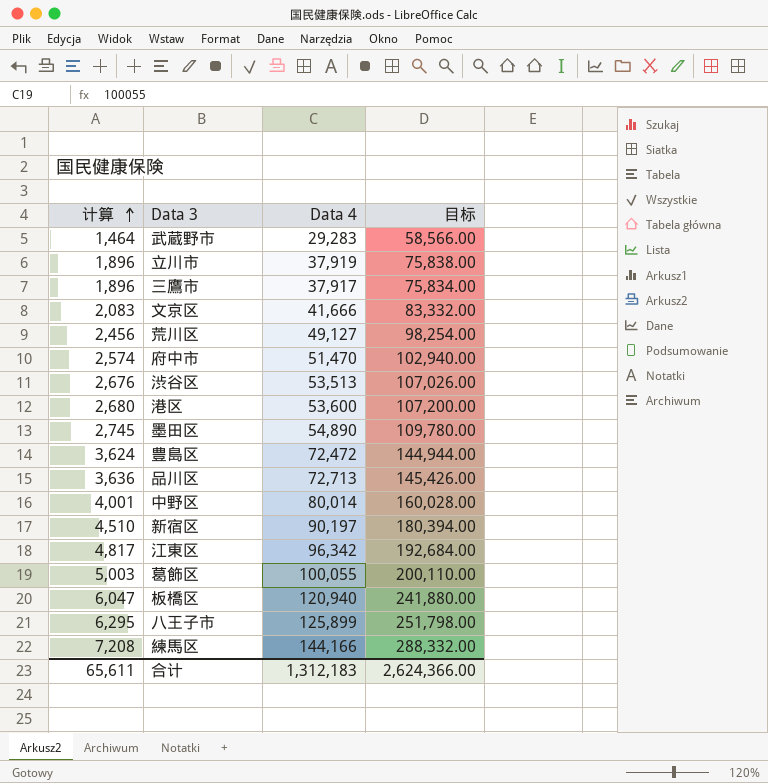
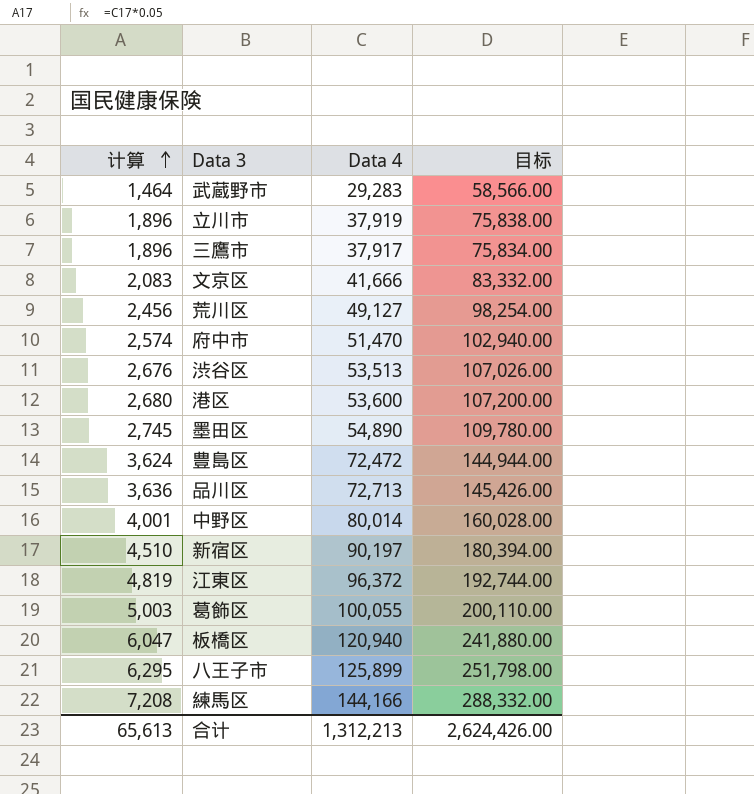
江東区 | 计算: 4,817 -> 4,819
江東区 | Data 4: 96,342 -> 96,372
江東区 | 目标: 192,684.00 -> 192,744.00
合计 | 计算: 65,611 -> 65,613
合计 | Data 4: 1,312,183 -> 1,312,213
合计 | 目标: 2,624,366.00 -> 2,624,426.00

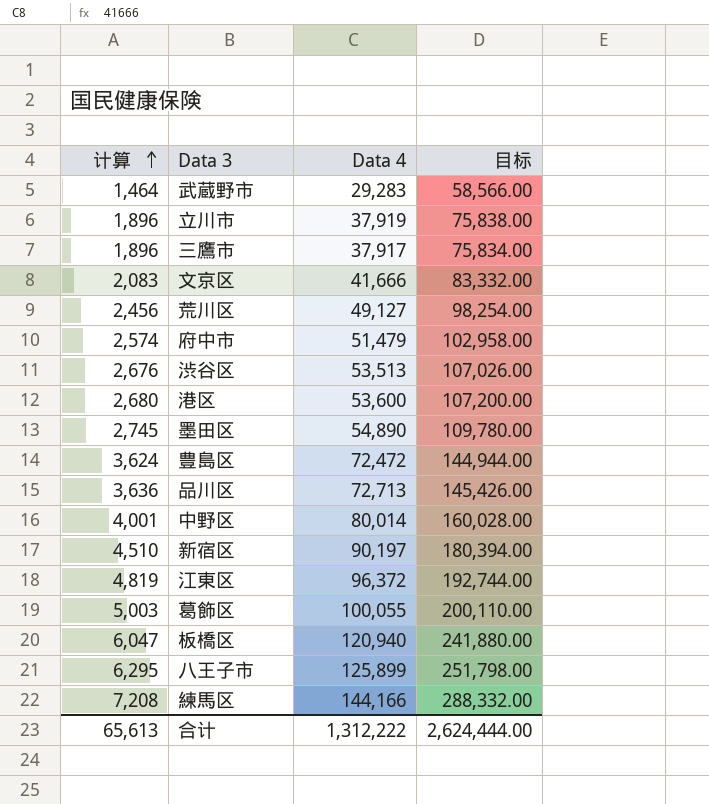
府中市 | Data 4: 51,470 -> 51,479
府中市 | 目标: 102,940.00 -> 102,958.00
合计 | Data 4: 1,312,213 -> 1,312,222
合计 | 目标: 2,624,426.00 -> 2,624,444.00

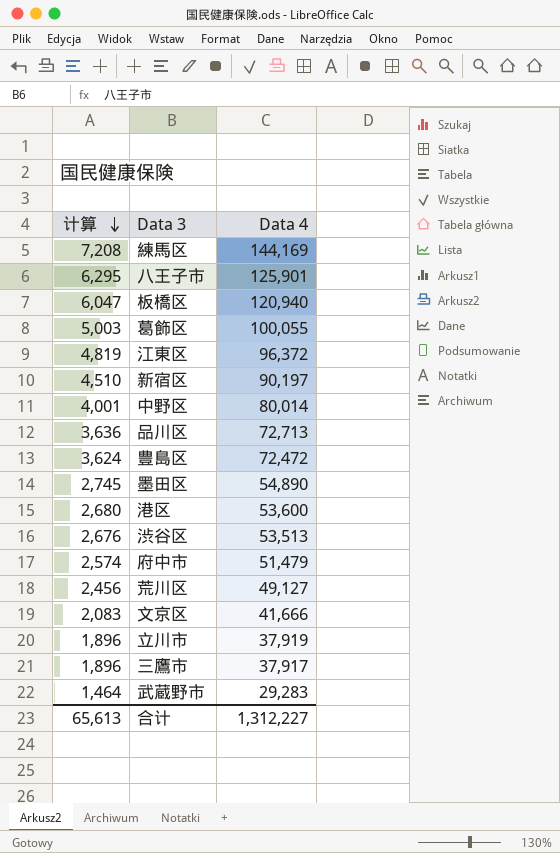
row order: 计算 ascending -> 计算 descending
column 目标 | formula: [Data 4] * 2 -> none
練馬区 | Data 4: 144,166 -> 144,169
八王子市 | Data 4: 125,899 -> 125,901
合计 | Data 4: 1,312,222 -> 1,312,227

